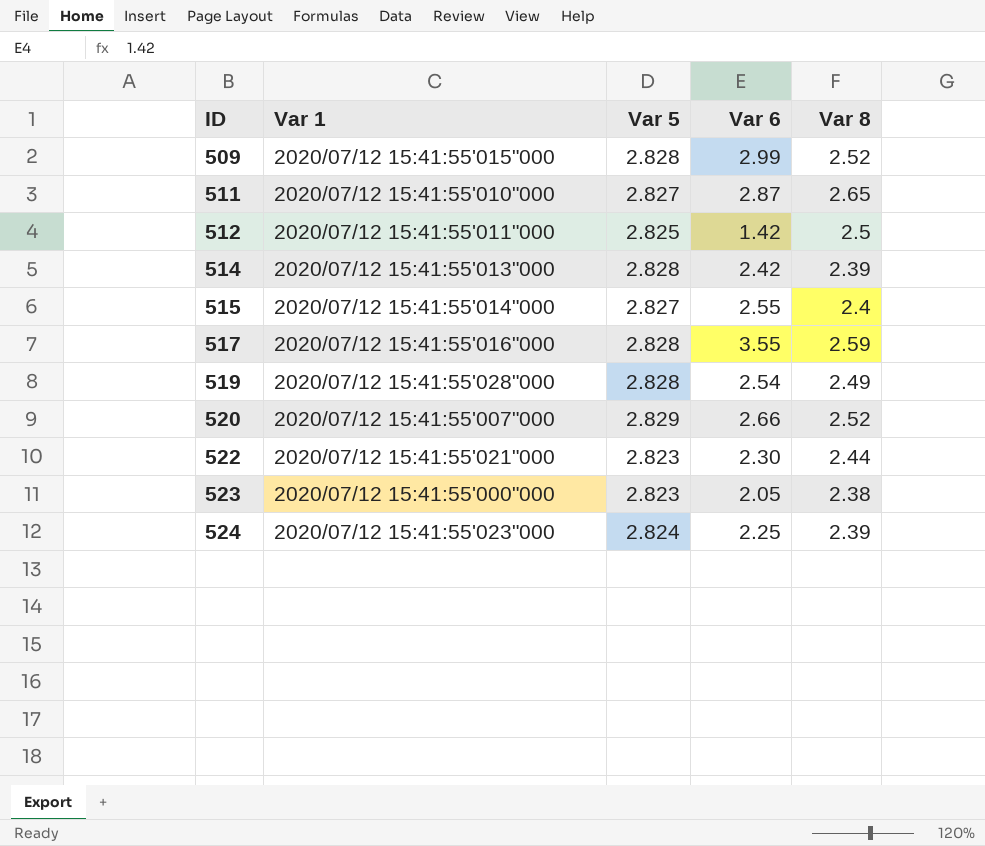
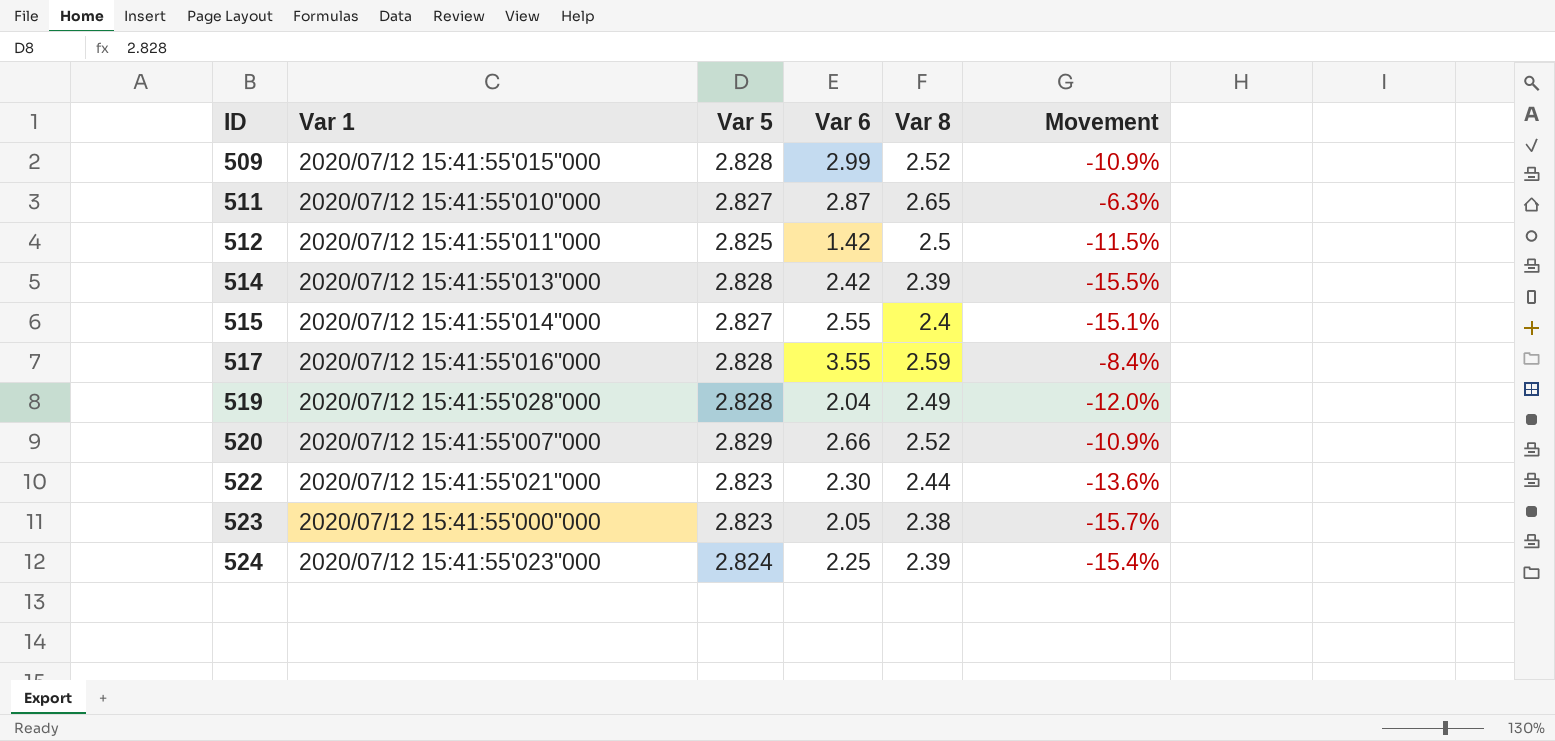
column Movement | formula: none -> ([Var 8] - [Var 5]) / [Var 5]
519 | Var 6: 2.54 -> 2.04

